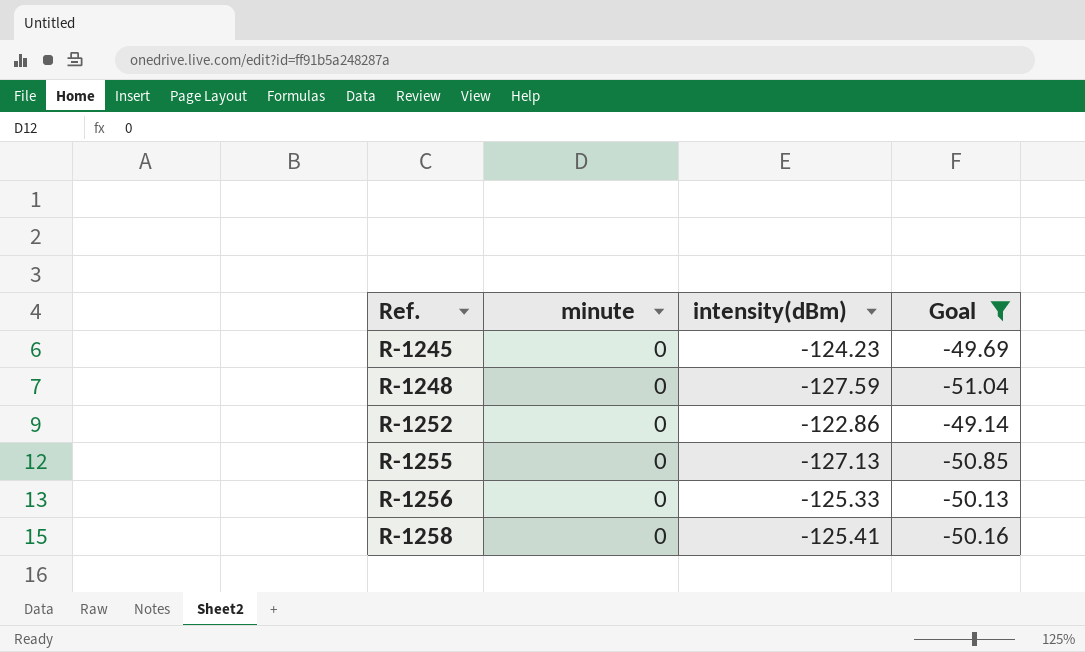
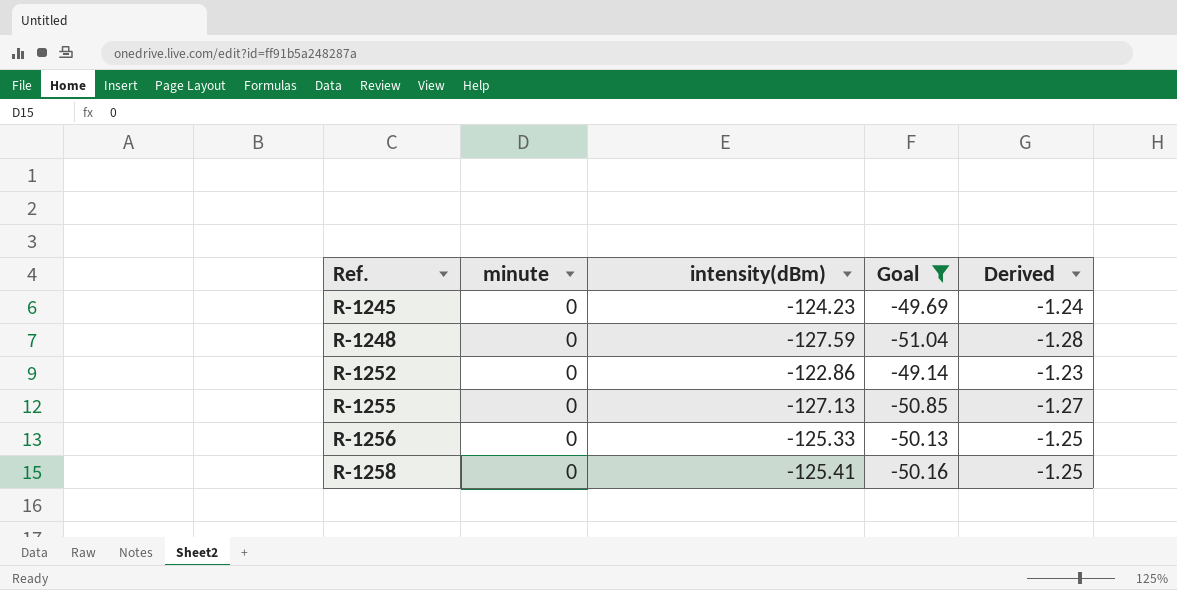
column Derived | formula: none -> [intensity(dBm)] * 0.01

